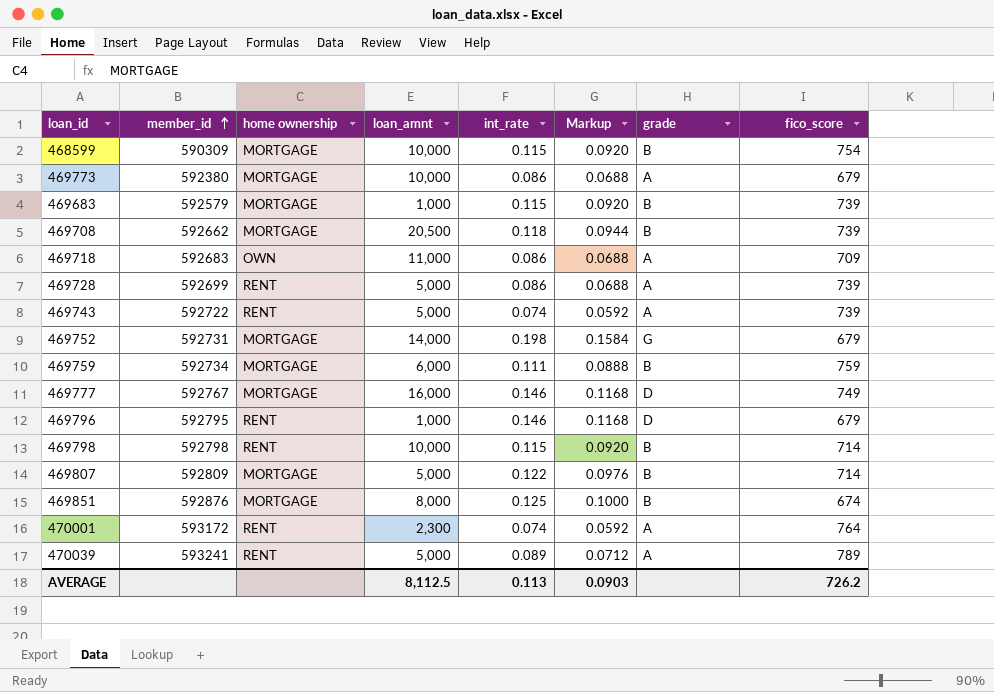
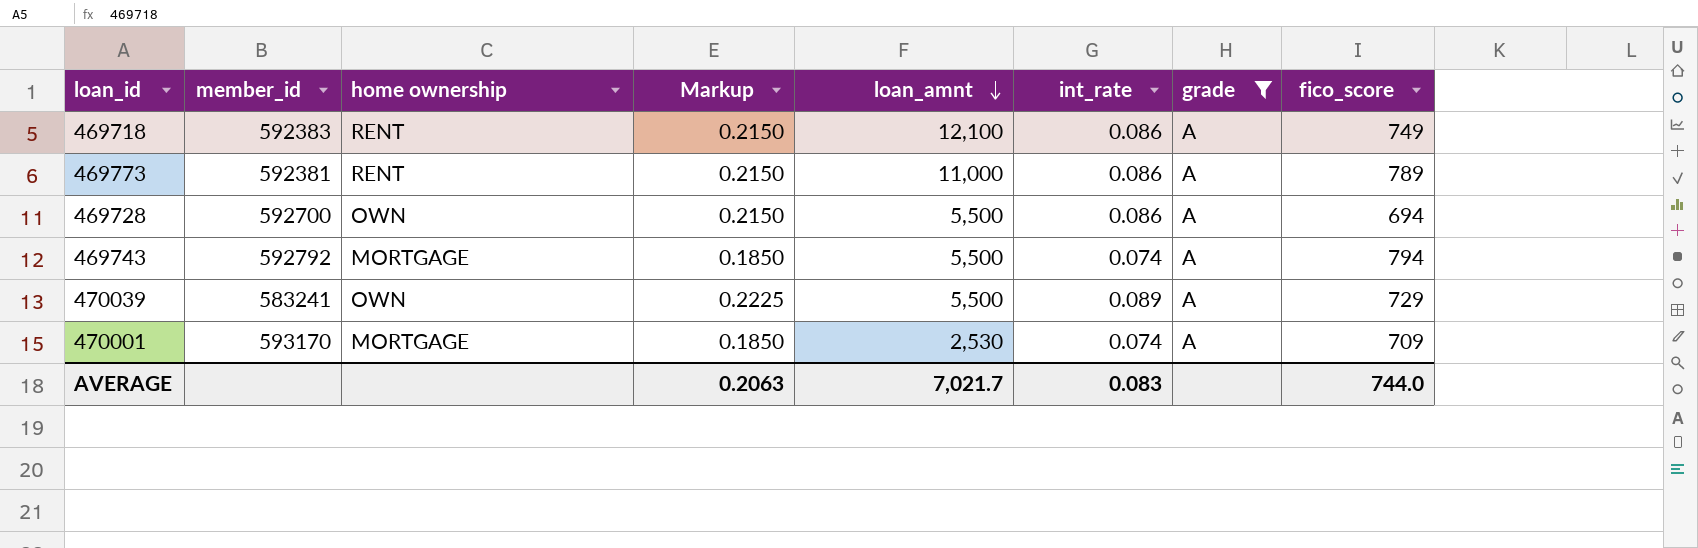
filter: none -> grade = A
row order: member_id ascending -> loan_amnt descending
column Markup | formula: [int_rate] * 0.8 -> [int_rate] * 2.5
column Markup | position: 6 -> 4
469718 | member_id: 592683 -> 592383
469718 | home ownership: OWN -> RENT
469718 | loan_amnt: 11,000 -> 12,100
469718 | fico_score: 709 -> 749
469773 | member_id: 592380 -> 592381
469773 | home ownership: MORTGAGE -> RENT
469773 | loan_amnt: 10,000 -> 11,000
469773 | fico_score: 679 -> 789
469728 | member_id: 592699 -> 592700
469728 | home ownership: RENT -> OWN
469728 | loan_amnt: 5,000 -> 5,500
469728 | fico_score: 739 -> 694
469743 | member_id: 592722 -> 592792
469743 | home ownership: RENT -> MORTGAGE
469743 | loan_amnt: 5,000 -> 5,500
469743 | fico_score: 739 -> 794
470039 | member_id: 593241 -> 583241
470039 | home ownership: RENT -> OWN
470039 | loan_amnt: 5,000 -> 5,500
470039 | fico_score: 789 -> 729
470001 | member_id: 593172 -> 593170
470001 | home ownership: RENT -> MORTGAGE
470001 | loan_amnt: 2,300 -> 2,530
470001 | fico_score: 764 -> 709
AVERAGE | Markup: 0.0903 -> 0.2063
AVERAGE | loan_amnt: 8,112.5 -> 7,021.7
AVERAGE | int_rate: 0.113 -> 0.083
AVERAGE | fico_score: 726.2 -> 744.0

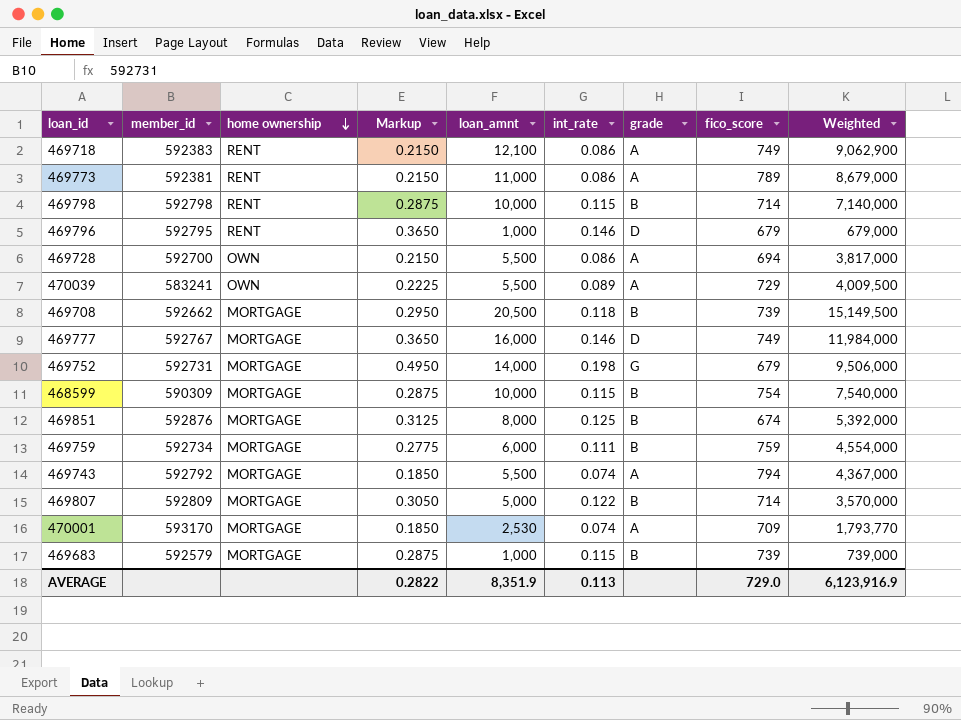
filter: grade = A -> none
row order: loan_amnt descending -> home ownership descending
column Weighted | formula: none -> [loan_amnt] * [fico_score]
AVERAGE | Markup: 0.2063 -> 0.2822
AVERAGE | loan_amnt: 7,021.7 -> 8,351.9
AVERAGE | int_rate: 0.083 -> 0.113
AVERAGE | fico_score: 744.0 -> 729.0

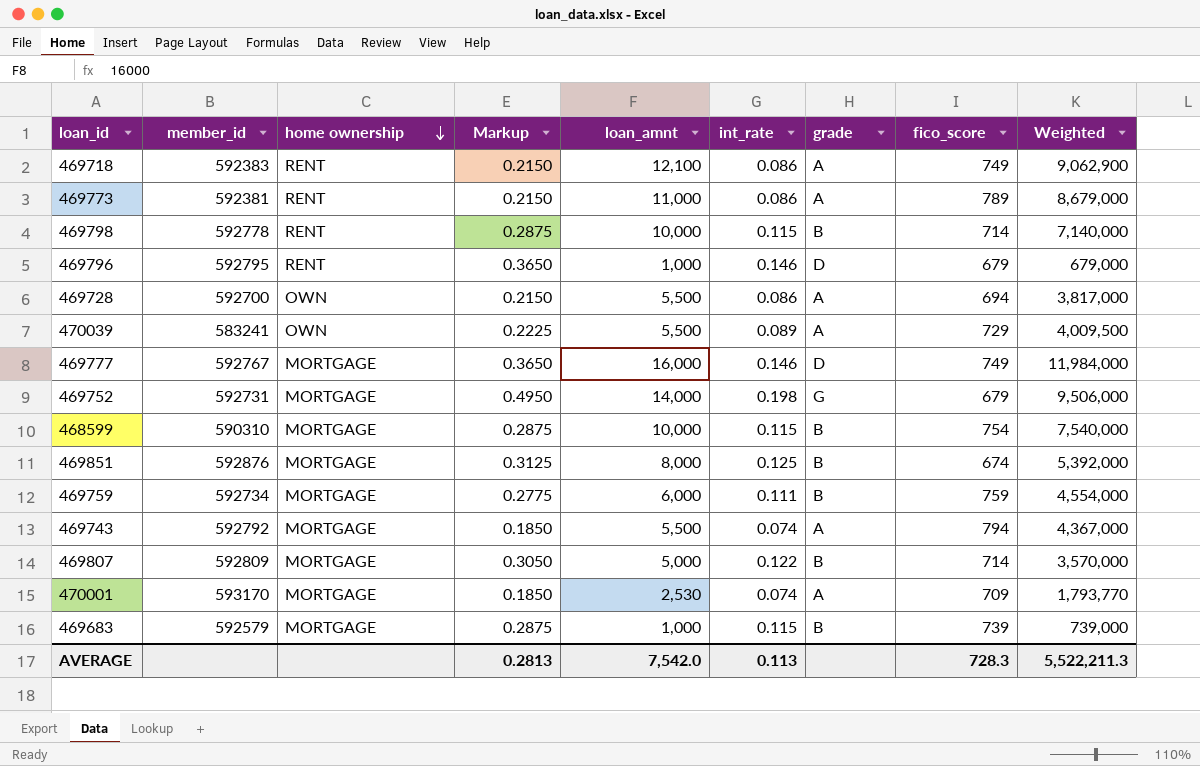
row 469708: 592662 | MORTGAGE | 0.2950 | 20,500 | 0.118 | B | 739 | 15,149,500 -> none
469798 | member_id: 592798 -> 592778
468599 | member_id: 590309 -> 590310
AVERAGE | Markup: 0.2822 -> 0.2813
AVERAGE | loan_amnt: 8,351.9 -> 7,542.0
AVERAGE | fico_score: 729.0 -> 728.3
AVERAGE | Weighted: 6,123,916.9 -> 5,522,211.3

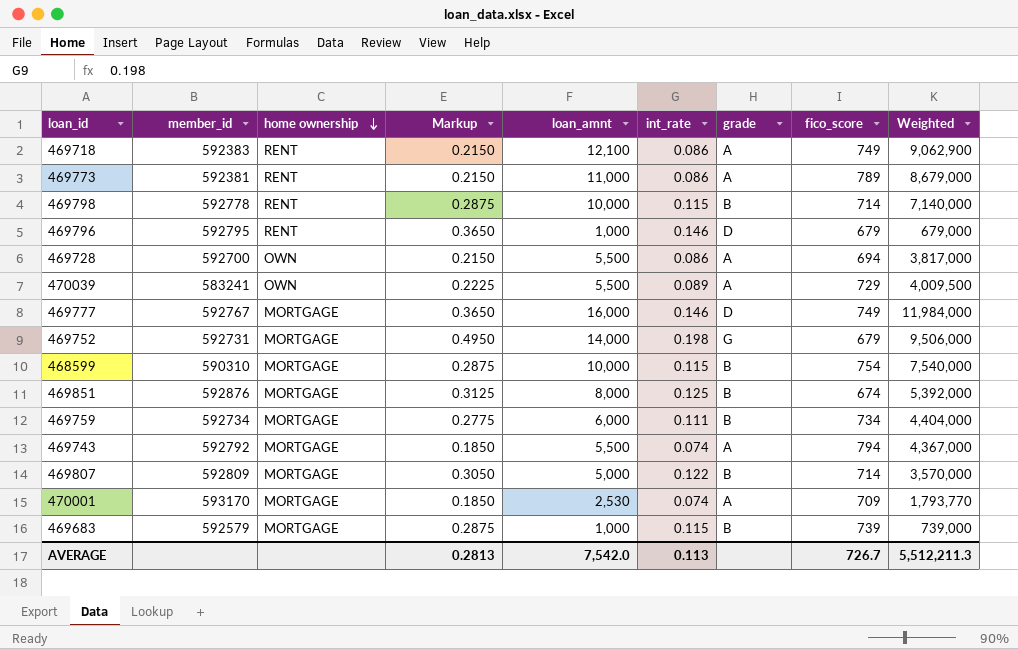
469759 | fico_score: 759 -> 734
469759 | Weighted: 4,554,000 -> 4,404,000
AVERAGE | fico_score: 728.3 -> 726.7
AVERAGE | Weighted: 5,522,211.3 -> 5,512,211.3

